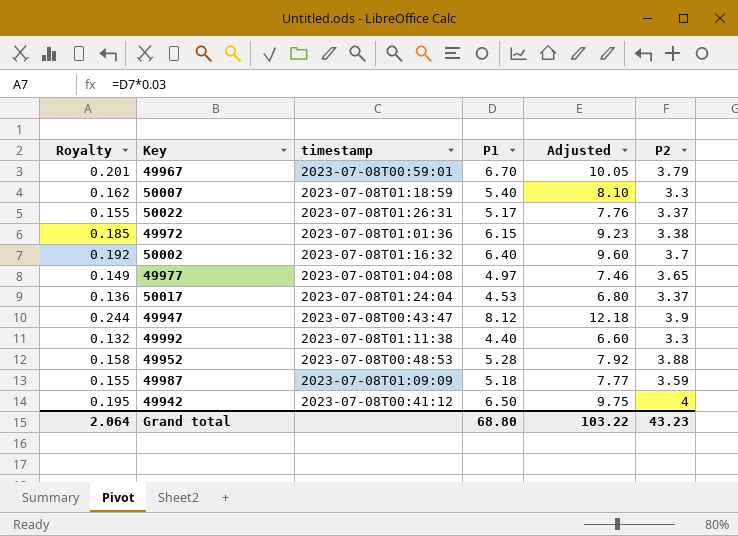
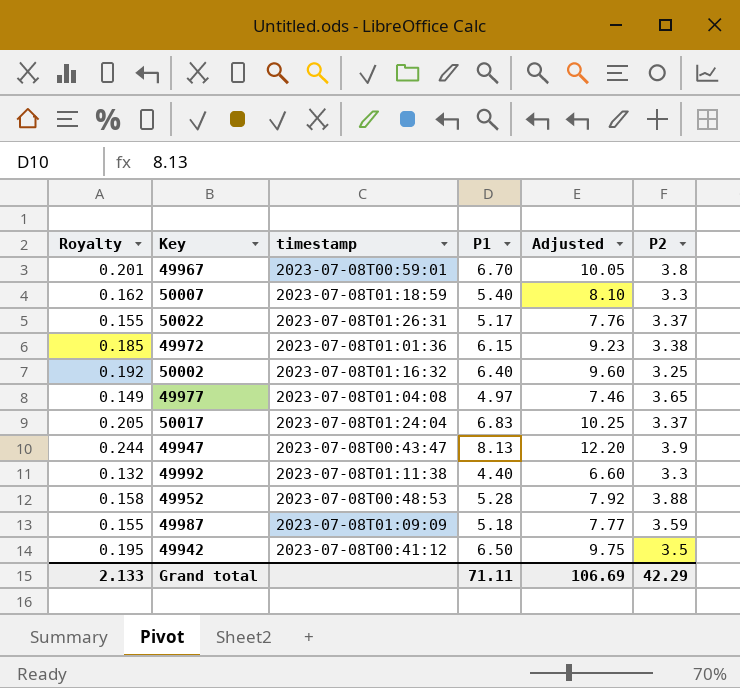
49967 | P2: 3.79 -> 3.8
50002 | P2: 3.7 -> 3.25
50017 | Royalty: 0.136 -> 0.205
50017 | P1: 4.53 -> 6.83
50017 | Adjusted: 6.80 -> 10.25
49947 | P1: 8.12 -> 8.13
49947 | Adjusted: 12.18 -> 12.20
49942 | P2: 4 -> 3.5
Grand total | Royalty: 2.064 -> 2.133
Grand total | P1: 68.80 -> 71.11
Grand total | Adjusted: 103.22 -> 106.69
Grand total | P2: 43.23 -> 42.29

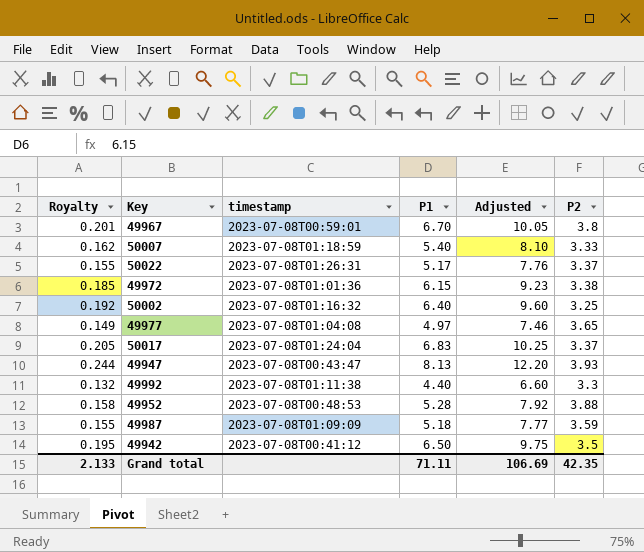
50007 | P2: 3.3 -> 3.33
49947 | P2: 3.9 -> 3.93
Grand total | P2: 42.29 -> 42.35

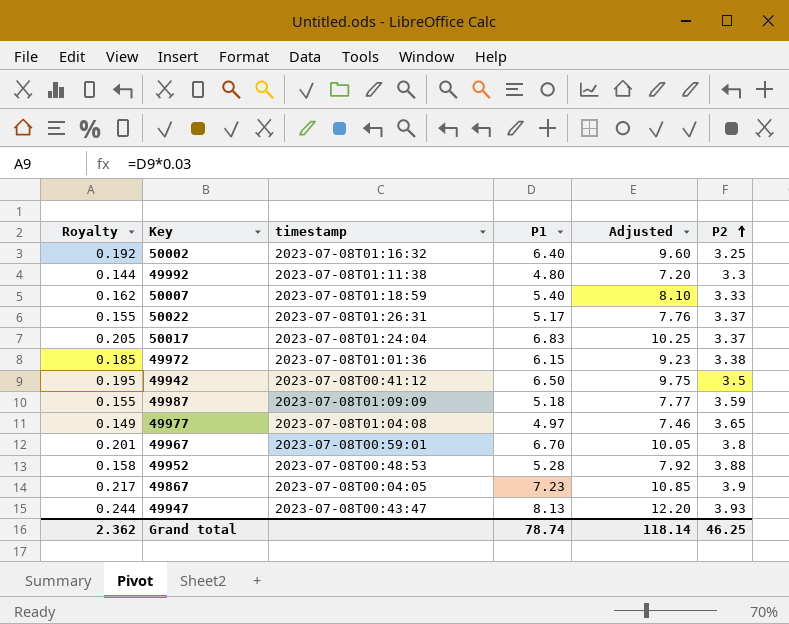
row order: none -> P2 ascending
49992 | Royalty: 0.132 -> 0.144
49992 | P1: 4.40 -> 4.80
49992 | Adjusted: 6.60 -> 7.20
row 49867: none -> 0.217 | 2023-07-08T00:04:05 | 7.23 | 10.85 | 3.9
Grand total | Royalty: 2.133 -> 2.362
Grand total | P1: 71.11 -> 78.74
Grand total | Adjusted: 106.69 -> 118.14
Grand total | P2: 42.35 -> 46.25

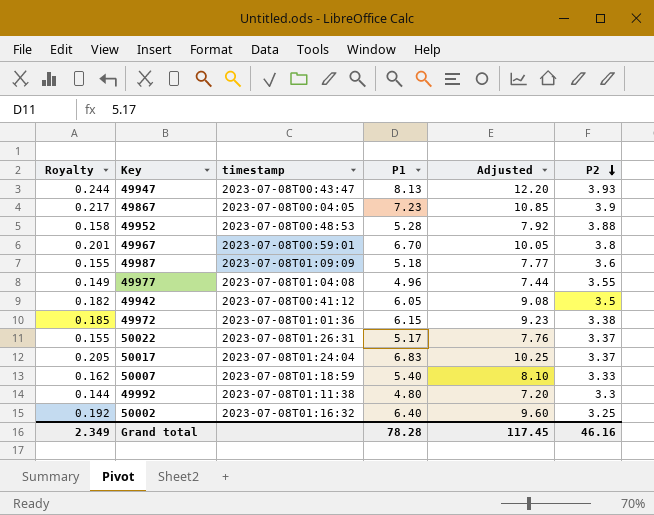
row order: P2 ascending -> P2 descending
49987 | P2: 3.59 -> 3.6
49977 | P1: 4.97 -> 4.96
49977 | Adjusted: 7.46 -> 7.44
49977 | P2: 3.65 -> 3.55
49942 | Royalty: 0.195 -> 0.182
49942 | P1: 6.50 -> 6.05
49942 | Adjusted: 9.75 -> 9.08
Grand total | Royalty: 2.362 -> 2.349
Grand total | P1: 78.74 -> 78.28
Grand total | Adjusted: 118.14 -> 117.45
Grand total | P2: 46.25 -> 46.16

